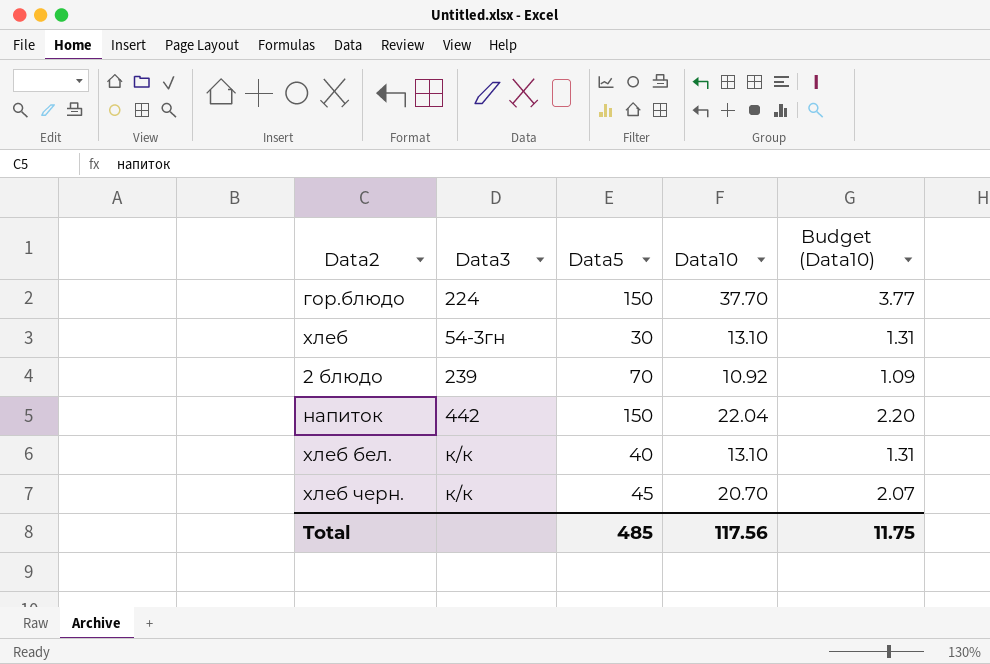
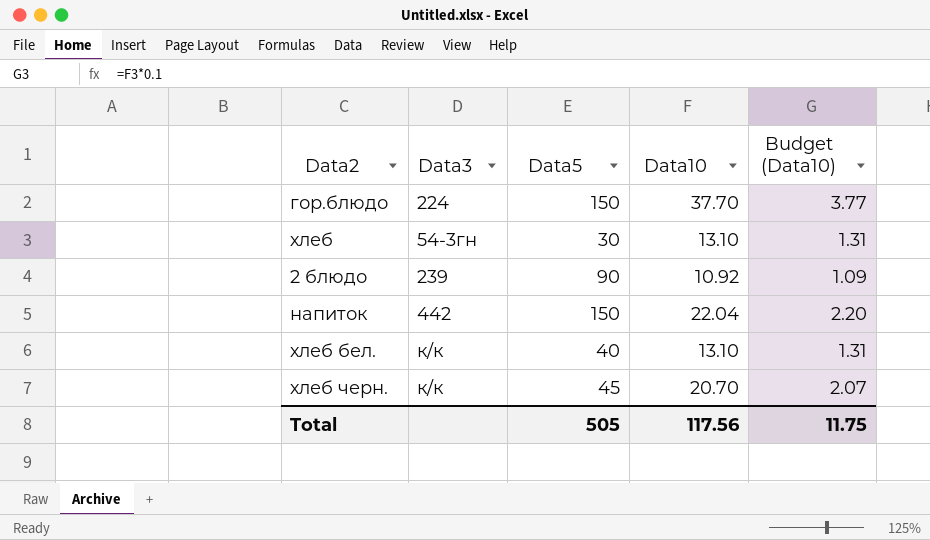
2 блюдо | Data5: 70 -> 90
Total | Data5: 485 -> 505

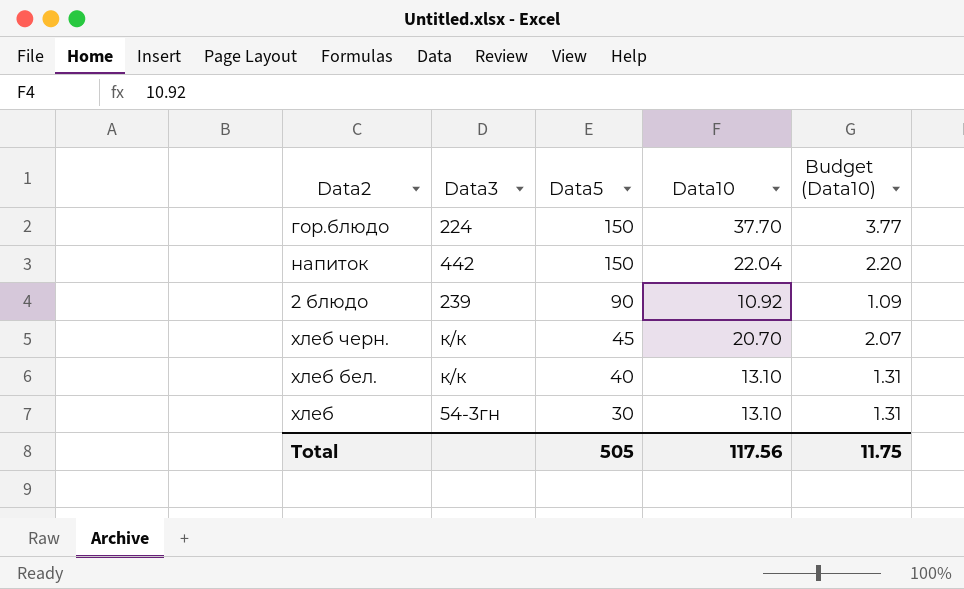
row order: none -> Data5 descending

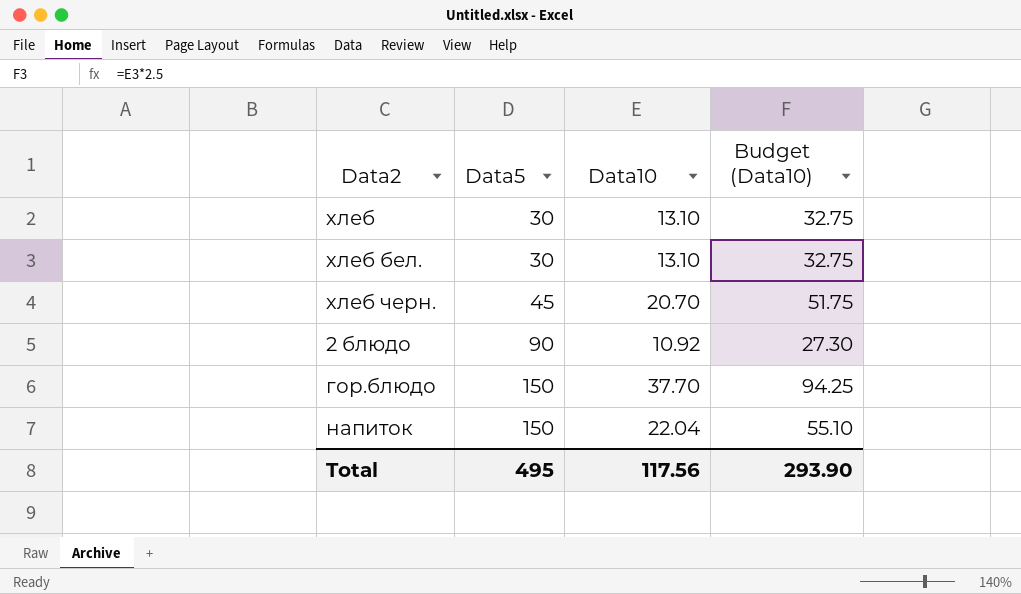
row order: Data5 descending -> Data5 ascending
column Data3 | position: 2 -> none
column Budget (Data10) | formula: [Data10] * 0.1 -> [Data10] * 2.5
хлеб бел. | Data5: 40 -> 30
Total | Data5: 505 -> 495
Total | Budget (Data10): 11.75 -> 293.90

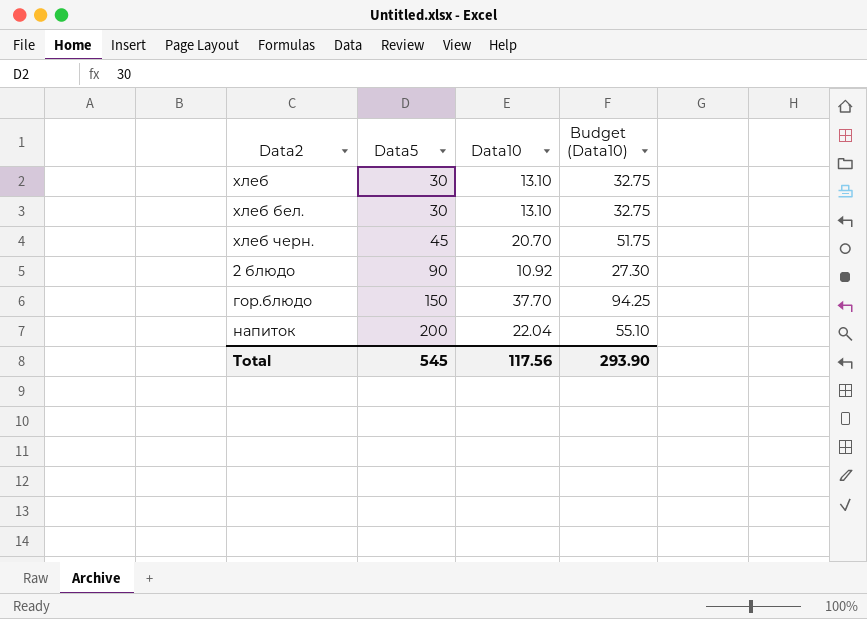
напиток | Data5: 150 -> 200
Total | Data5: 495 -> 545

